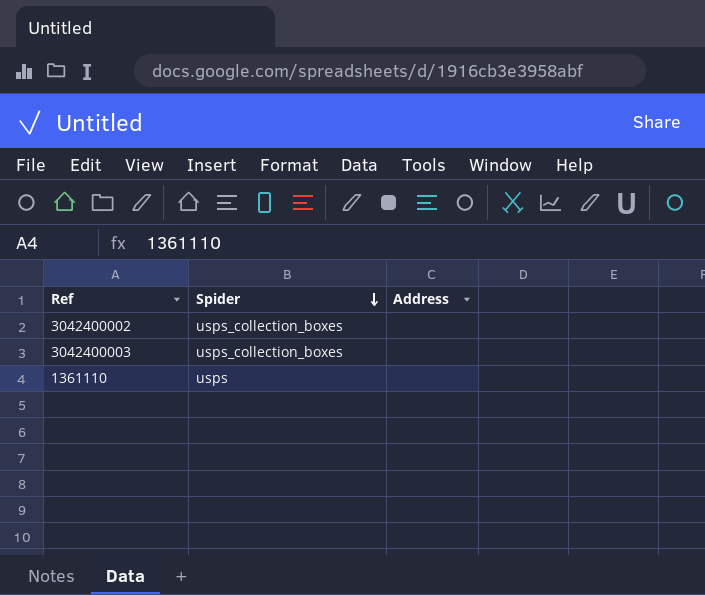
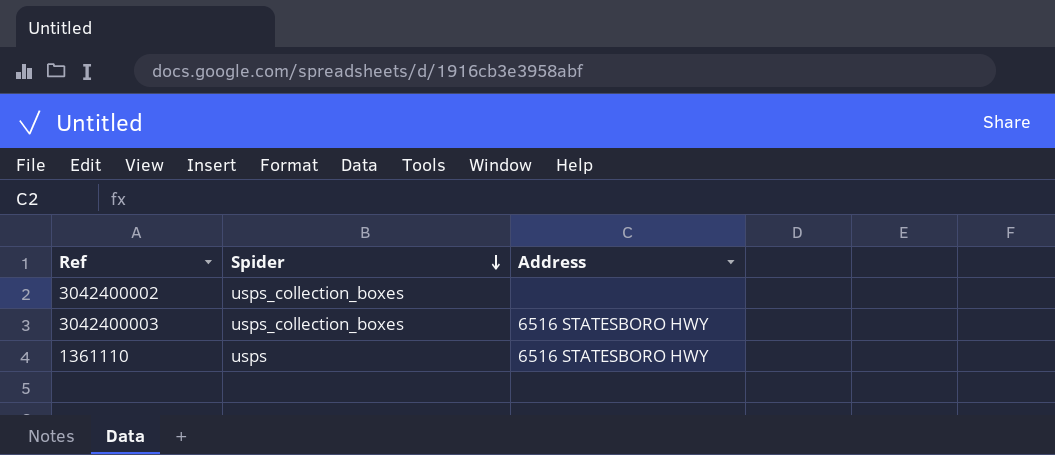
3042400003 | Address: none -> 6516 STATESBORO HWY
1361110 | Address: none -> 6516 STATESBORO HWY

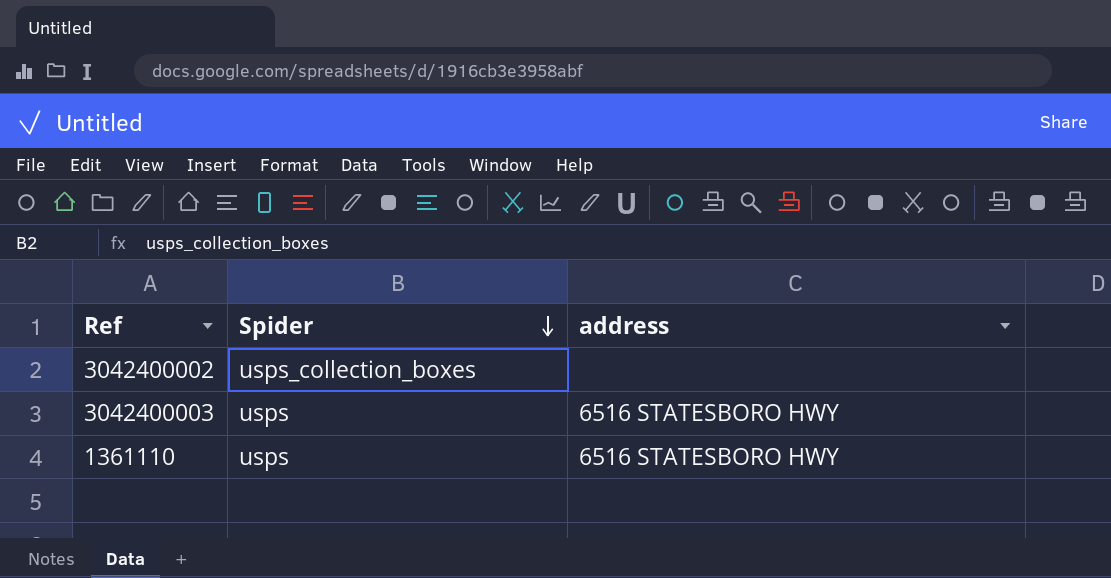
column name: Address -> address
3042400003 | Spider: usps_collection_boxes -> usps

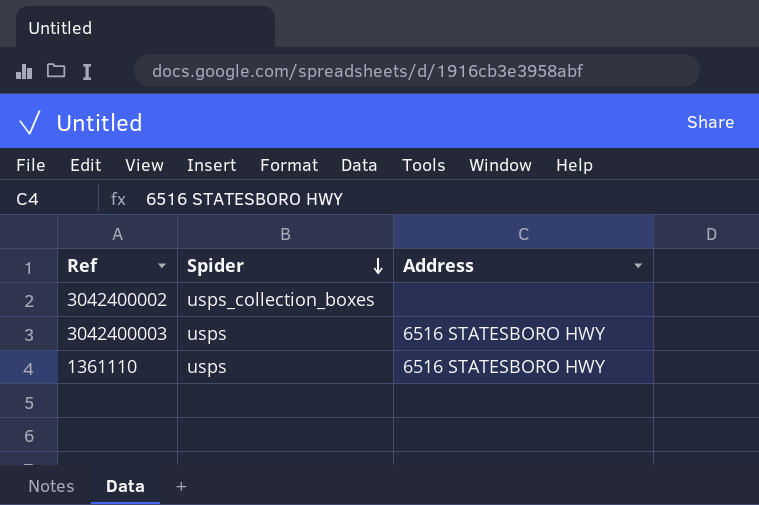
column name: address -> Address

